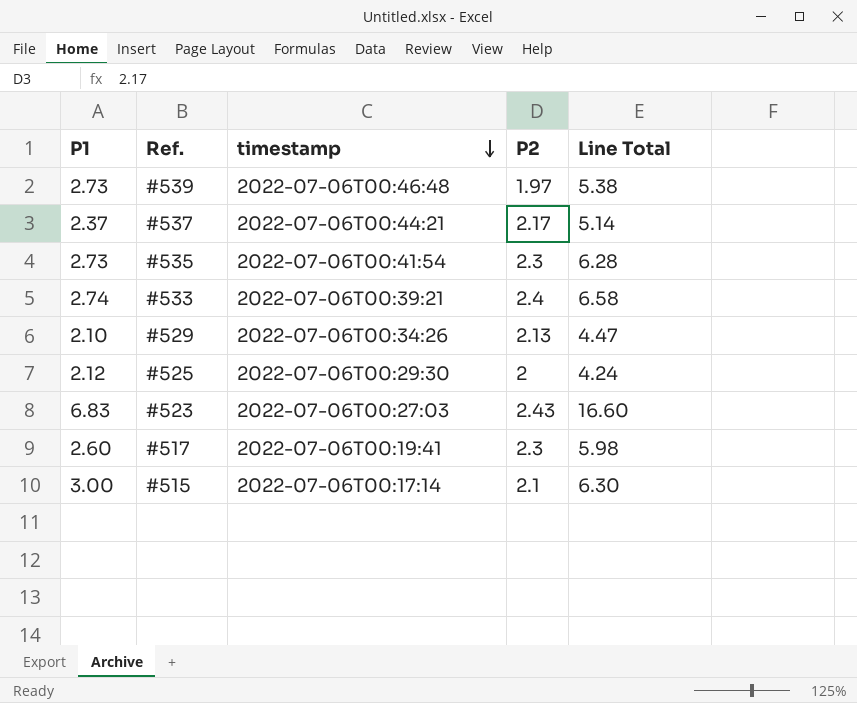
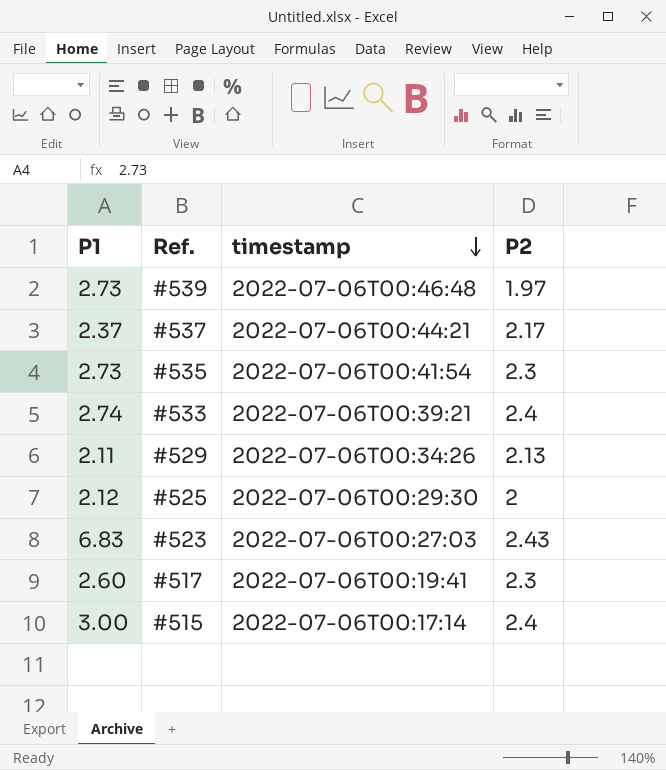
column Line Total | formula: [P1] * [P2] -> none
#529 | P1: 2.10 -> 2.11
#515 | P2: 2.1 -> 2.4

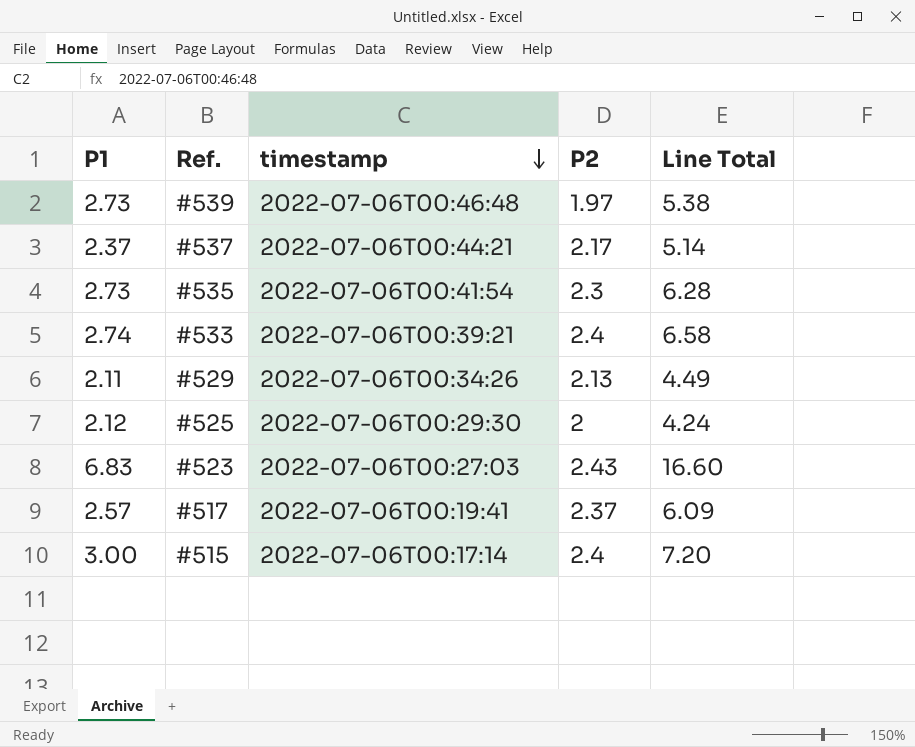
column Line Total | formula: none -> [P1] * [P2]
#517 | P1: 2.60 -> 2.57
#517 | P2: 2.3 -> 2.37

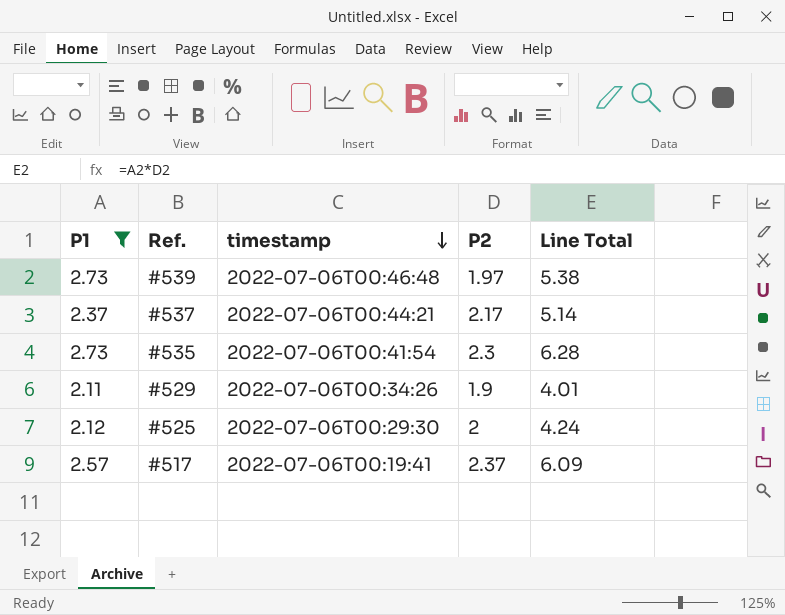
filter: none -> P1 <= 2.73
#529 | P2: 2.13 -> 1.9
#529 | Line Total: 4.49 -> 4.01

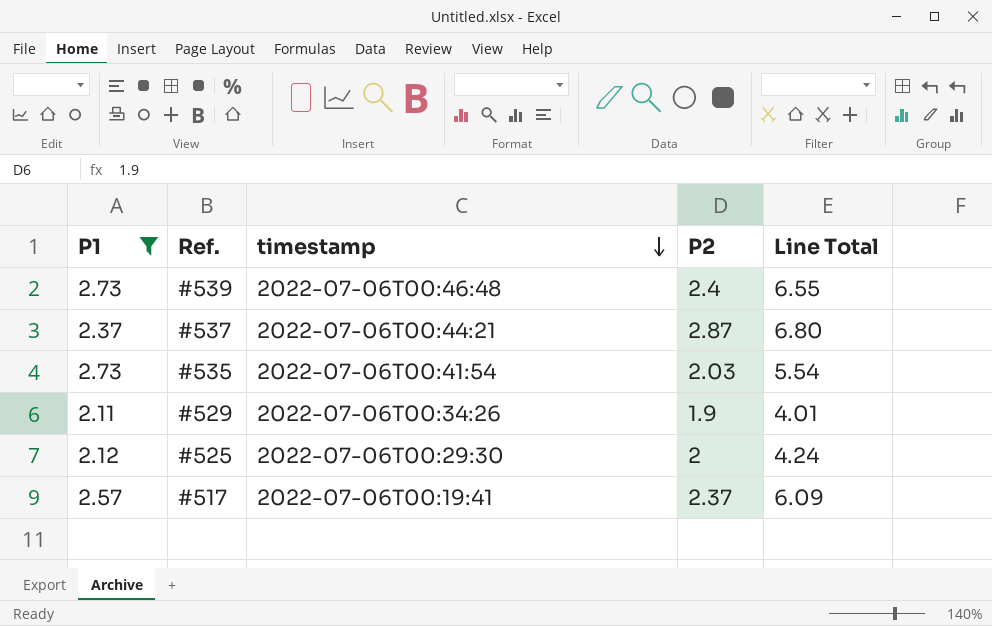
#539 | P2: 1.97 -> 2.4
#539 | Line Total: 5.38 -> 6.55
#537 | P2: 2.17 -> 2.87
#537 | Line Total: 5.14 -> 6.80
#535 | P2: 2.3 -> 2.03
#535 | Line Total: 6.28 -> 5.54

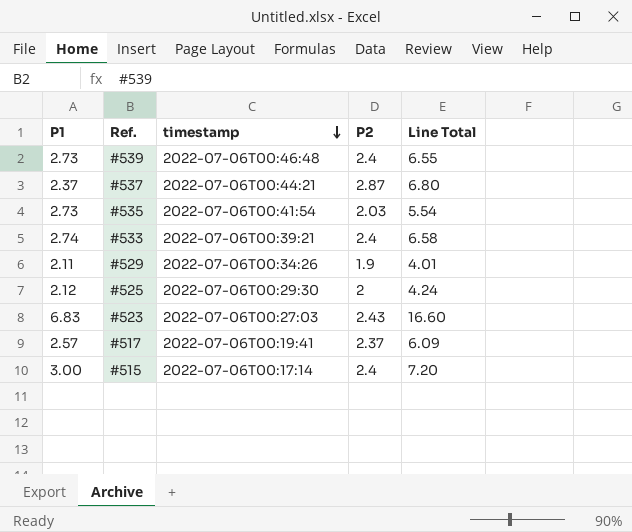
filter: P1 <= 2.73 -> none

